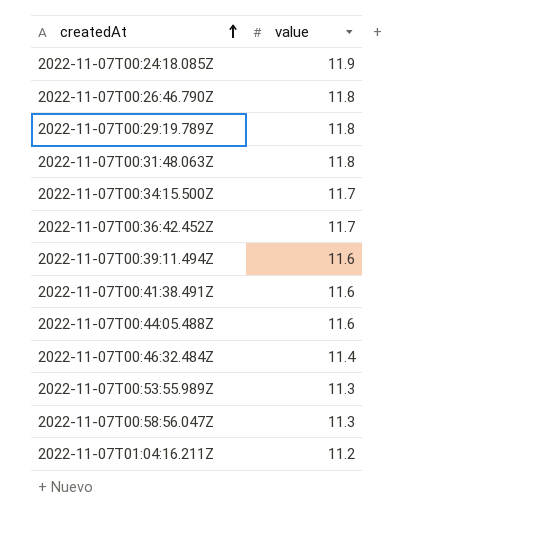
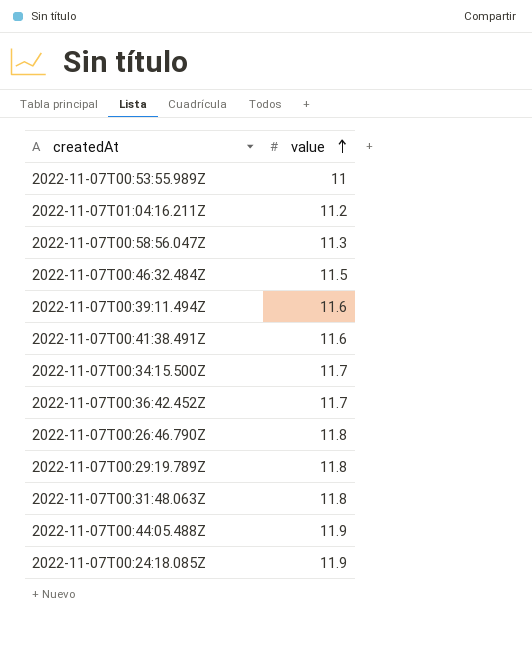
row order: createdAt ascending -> value ascending
2022-11-07T00:53:55.989Z | value: 11.3 -> 11
2022-11-07T00:46:32.484Z | value: 11.4 -> 11.5
2022-11-07T00:44:05.488Z | value: 11.6 -> 11.9

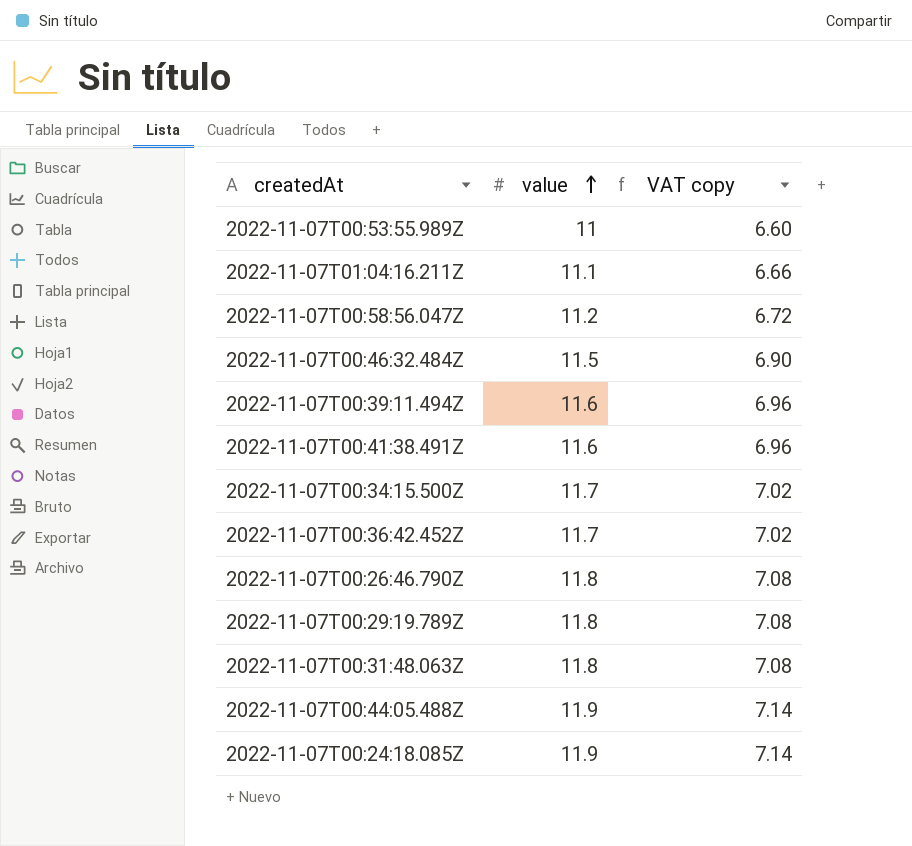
column VAT copy | formula: none -> [value] * 0.6
2022-11-07T01:04:16.211Z | value: 11.2 -> 11.1
2022-11-07T00:58:56.047Z | value: 11.3 -> 11.2

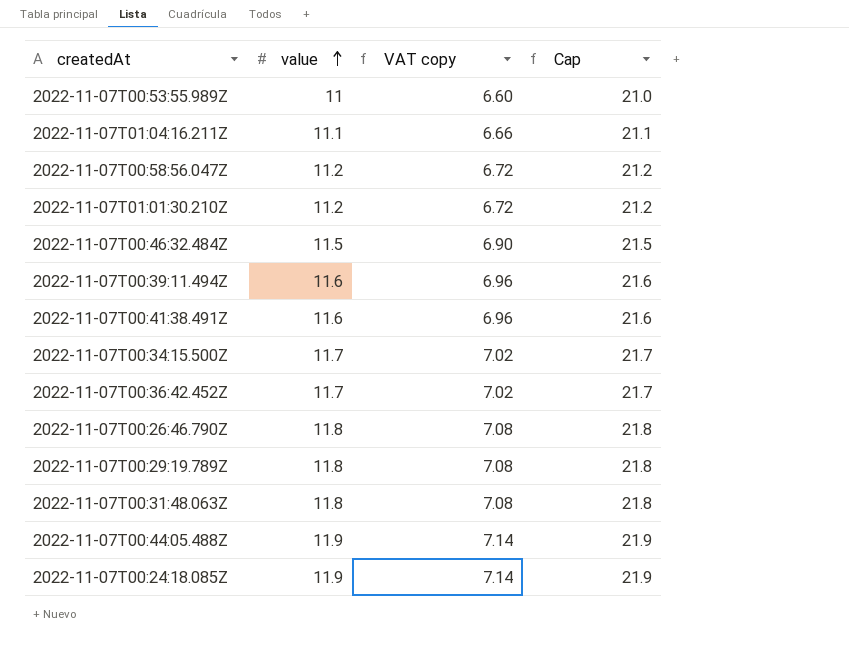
column Cap | formula: none -> [value] + 10
row 2022-11-07T01:01:30.210Z: none -> 11.2 | 6.72 | 21.2

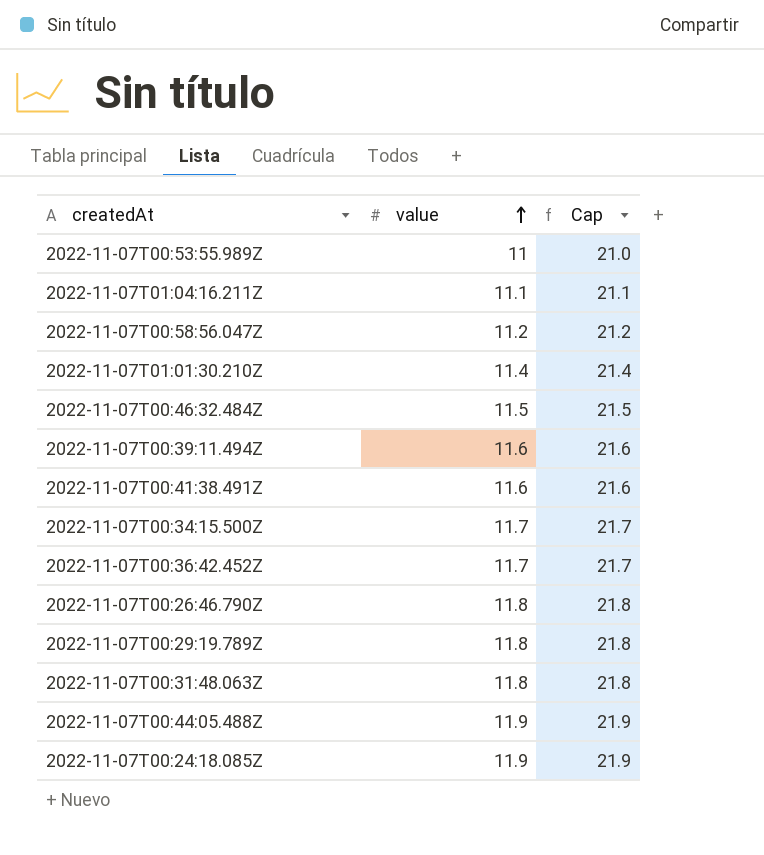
column VAT copy | formula: [value] * 0.6 -> none
2022-11-07T01:01:30.210Z | value: 11.2 -> 11.4
2022-11-07T01:01:30.210Z | Cap: 21.2 -> 21.4

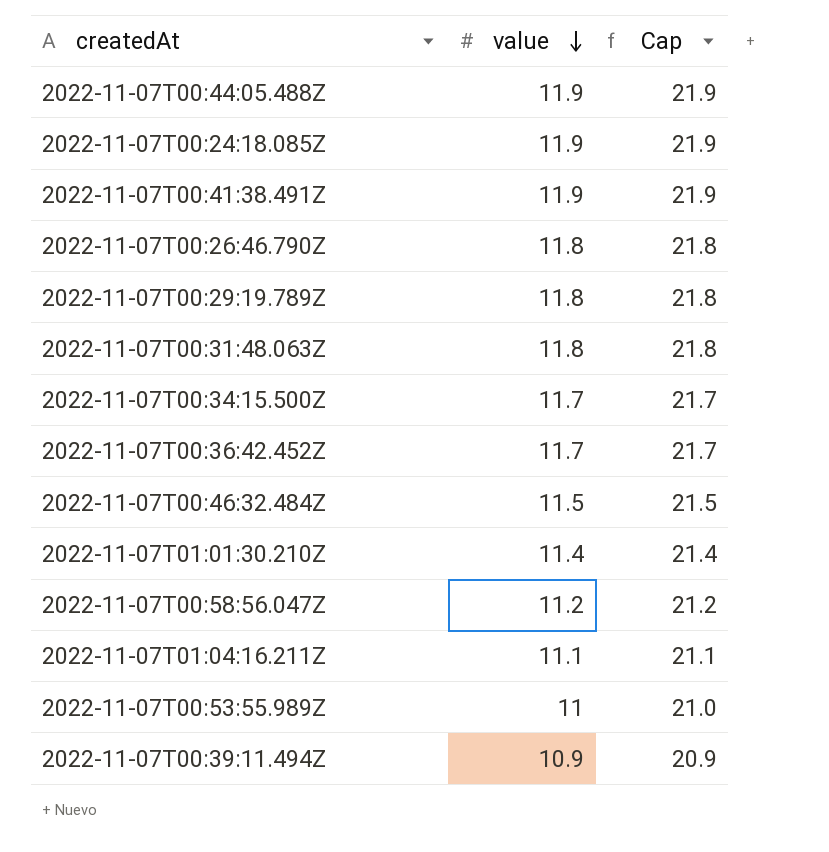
row order: value ascending -> value descending
2022-11-07T00:41:38.491Z | value: 11.6 -> 11.9
2022-11-07T00:41:38.491Z | Cap: 21.6 -> 21.9
2022-11-07T00:39:11.494Z | value: 11.6 -> 10.9
2022-11-07T00:39:11.494Z | Cap: 21.6 -> 20.9

